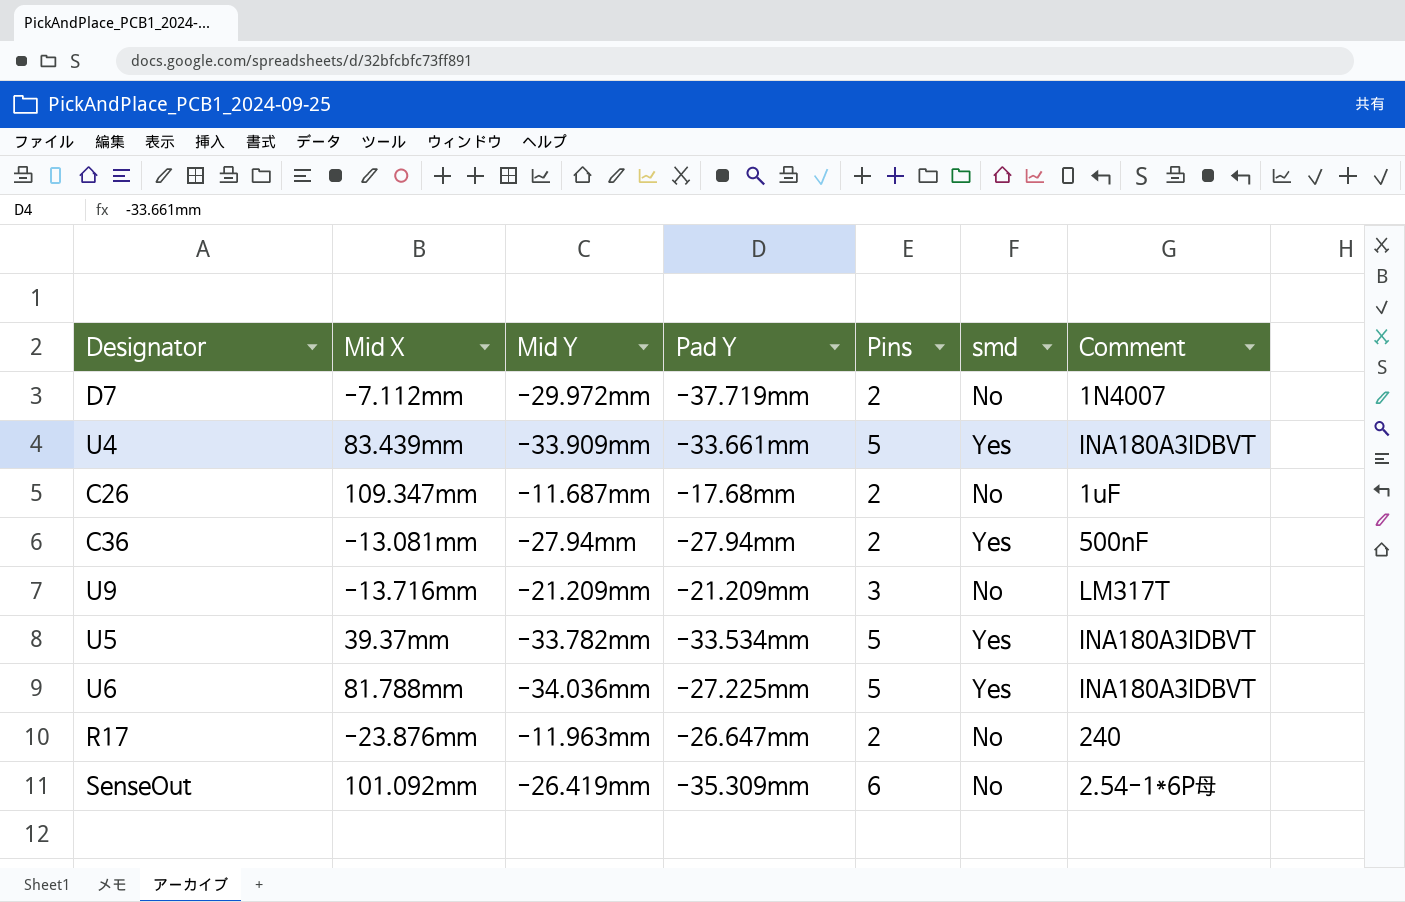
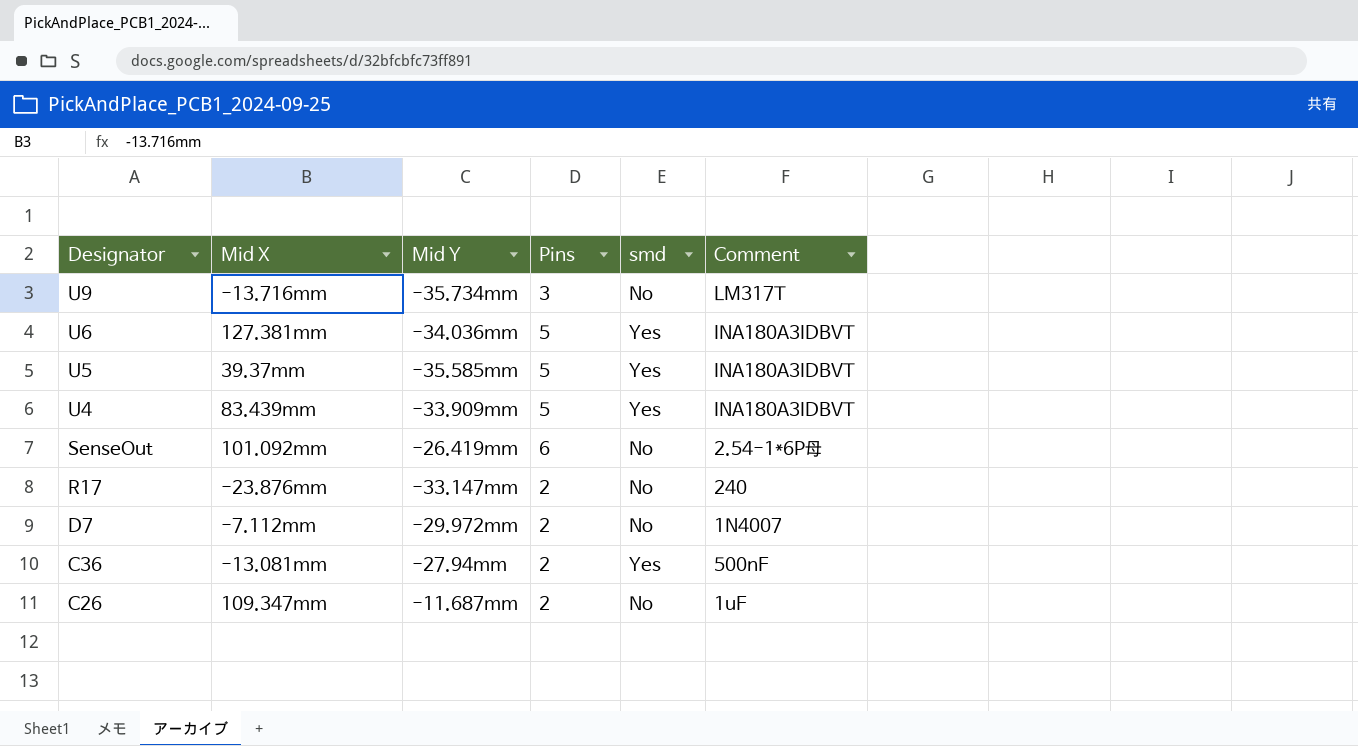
row order: none -> Designator descending
column Pad Y | position: 4 -> none
U9 | Mid Y: -21.209mm -> -35.734mm
U6 | Mid X: 81.788mm -> 127.381mm
U5 | Mid Y: -33.782mm -> -35.585mm
R17 | Mid Y: -11.963mm -> -33.147mm

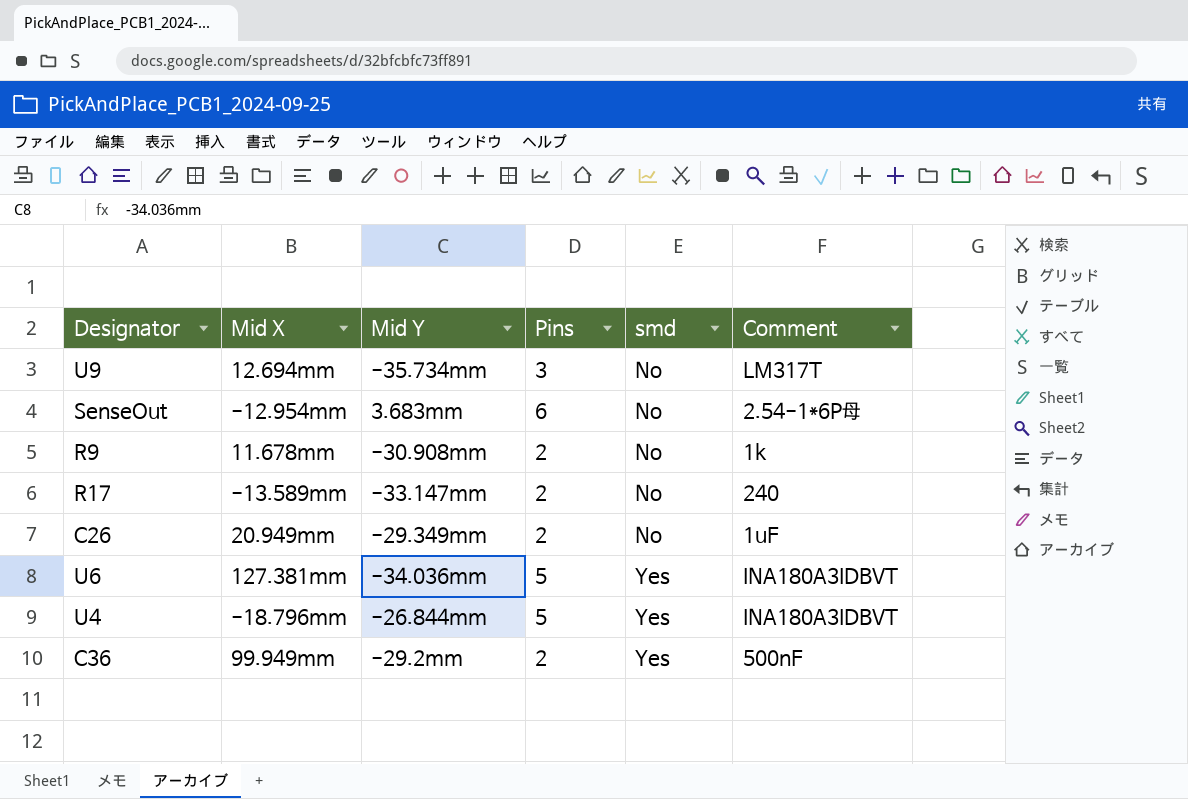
row order: Designator descending -> smd ascending
row U5: 39.37mm | -35.585mm | 5 | Yes | INA180A3IDBVT -> none
row D7: -7.112mm | -29.972mm | 2 | No | 1N4007 -> none
U9 | Mid X: -13.716mm -> 12.694mm
SenseOut | Mid X: 101.092mm -> -12.954mm
SenseOut | Mid Y: -26.419mm -> 3.683mm
row R9: none -> 11.678mm | -30.908mm | 2 | No | 1k
R17 | Mid X: -23.876mm -> -13.589mm
C26 | Mid X: 109.347mm -> 20.949mm
C26 | Mid Y: -11.687mm -> -29.349mm
U4 | Mid X: 83.439mm -> -18.796mm
U4 | Mid Y: -33.909mm -> -26.844mm
C36 | Mid X: -13.081mm -> 99.949mm
C36 | Mid Y: -27.94mm -> -29.2mm

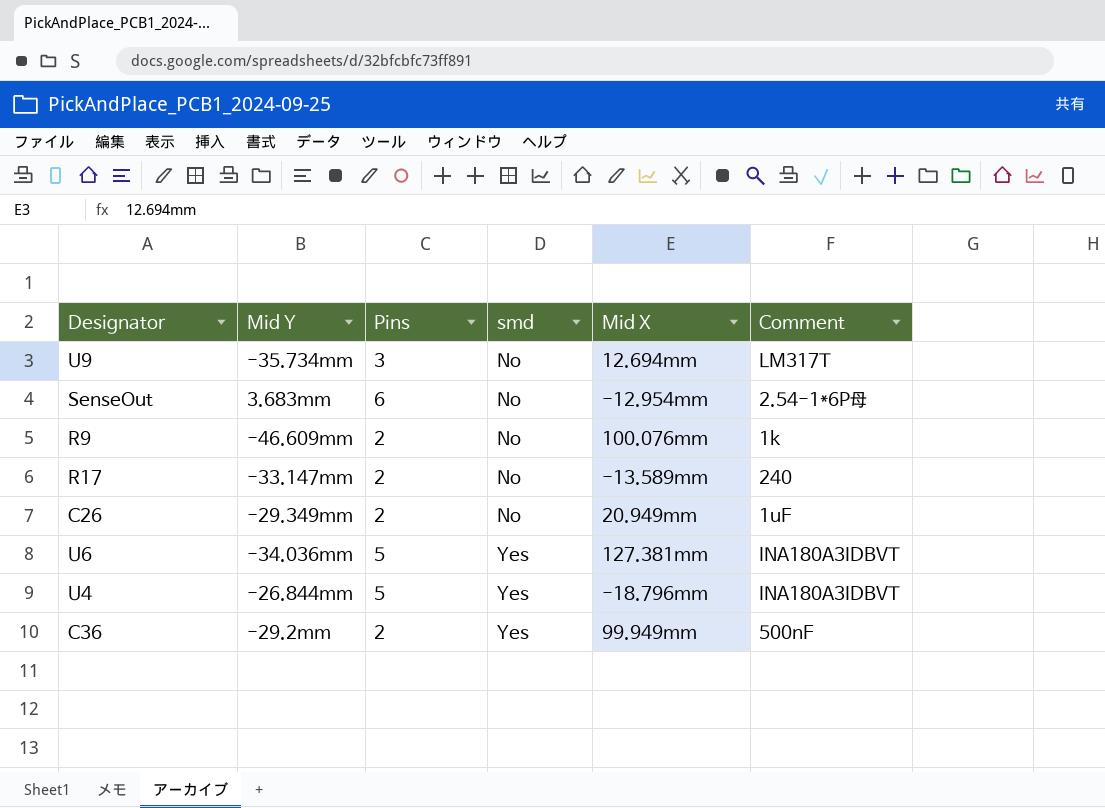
column Mid X | position: 2 -> 5
R9 | Mid Y: -30.908mm -> -46.609mm
R9 | Mid X: 11.678mm -> 100.076mm

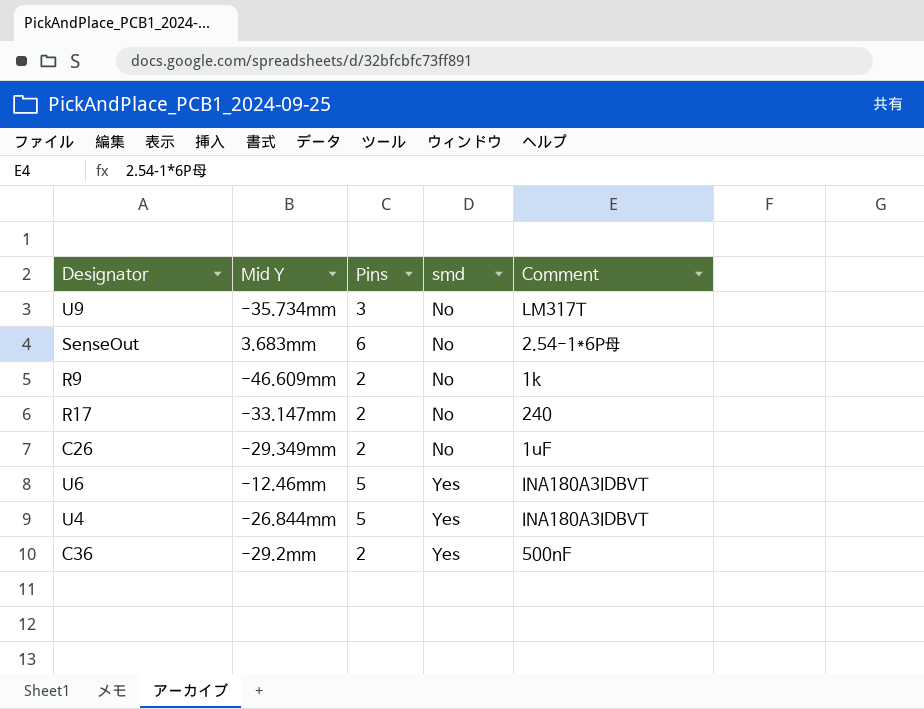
column Mid X | position: 5 -> none
U6 | Mid Y: -34.036mm -> -12.46mm

